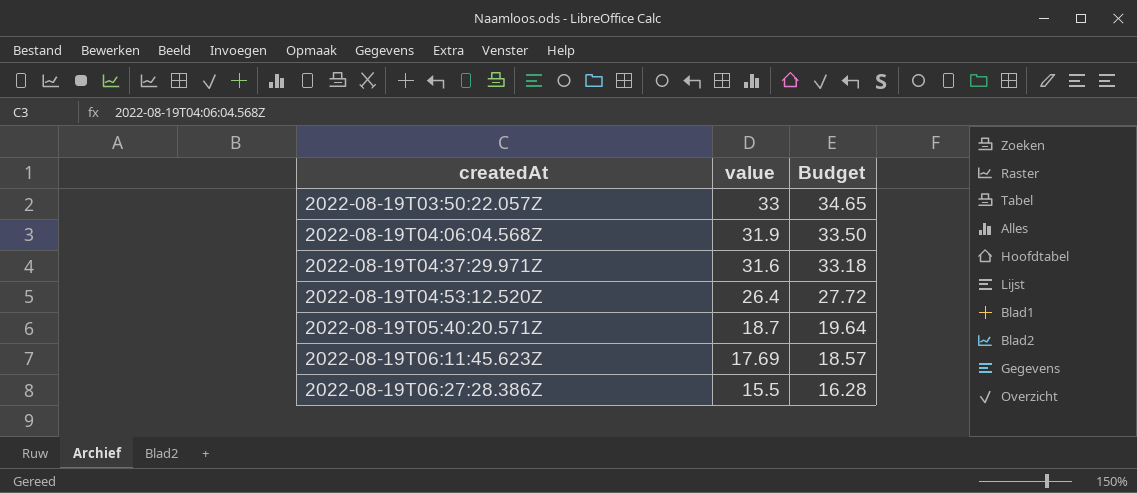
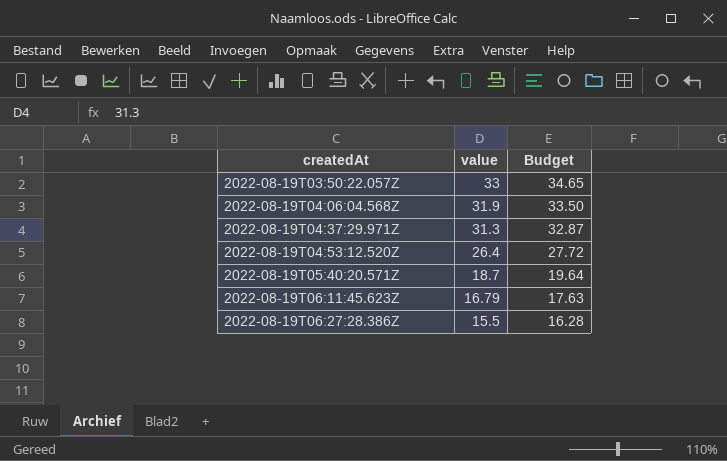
2022-08-19T04:37:29.971Z | value: 31.6 -> 31.3
2022-08-19T04:37:29.971Z | Budget: 33.18 -> 32.87
2022-08-19T06:11:45.623Z | value: 17.69 -> 16.79
2022-08-19T06:11:45.623Z | Budget: 18.57 -> 17.63

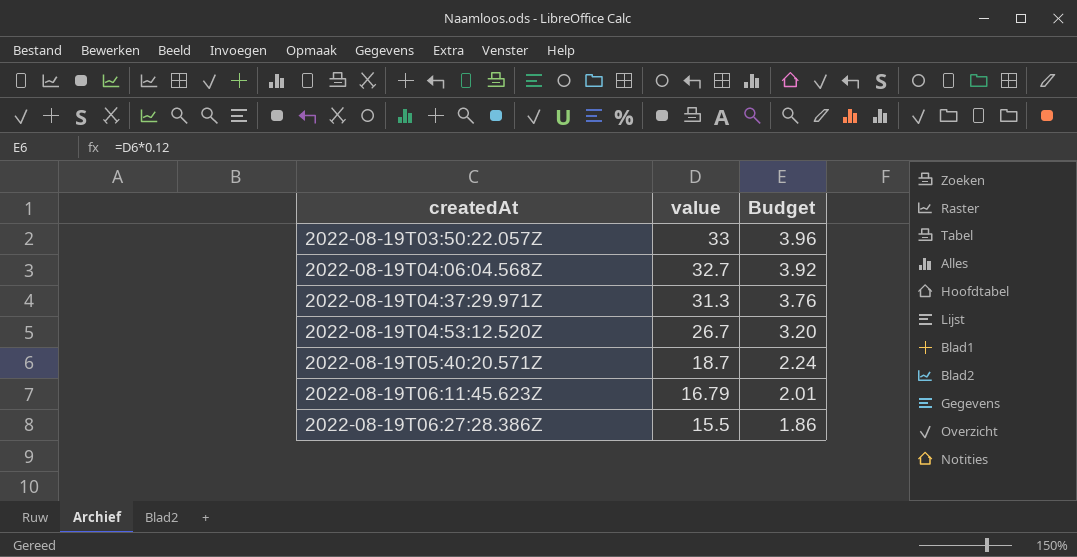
column Budget | formula: [value] * 1.05 -> [value] * 0.12
2022-08-19T04:06:04.568Z | value: 31.9 -> 32.7
2022-08-19T04:53:12.520Z | value: 26.4 -> 26.7

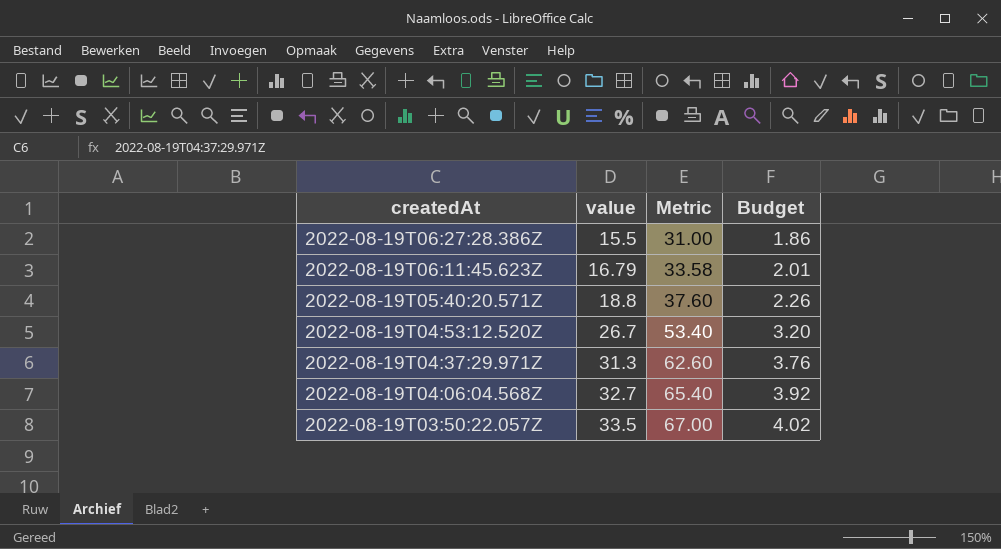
row order: createdAt ascending -> createdAt descending
column Metric | formula: none -> [value] * 2
2022-08-19T05:40:20.571Z | value: 18.7 -> 18.8
2022-08-19T05:40:20.571Z | Budget: 2.24 -> 2.26
2022-08-19T03:50:22.057Z | value: 33 -> 33.5
2022-08-19T03:50:22.057Z | Budget: 3.96 -> 4.02

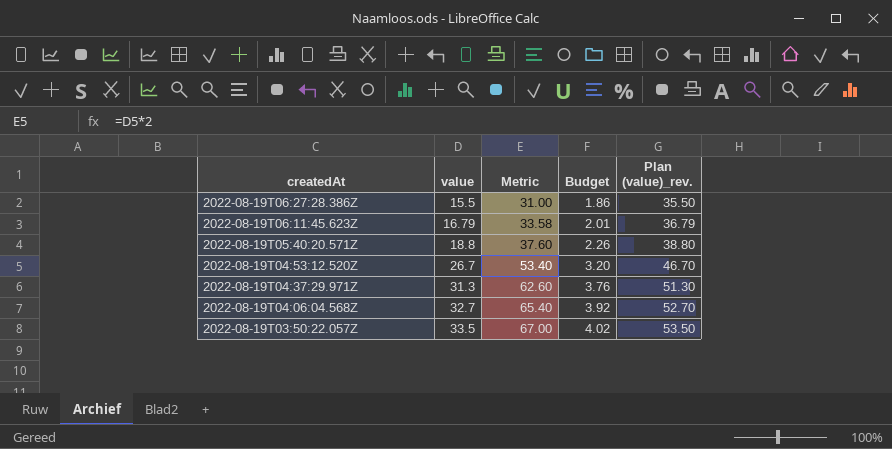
column Plan (value)_rev. | formula: none -> [value] + 20

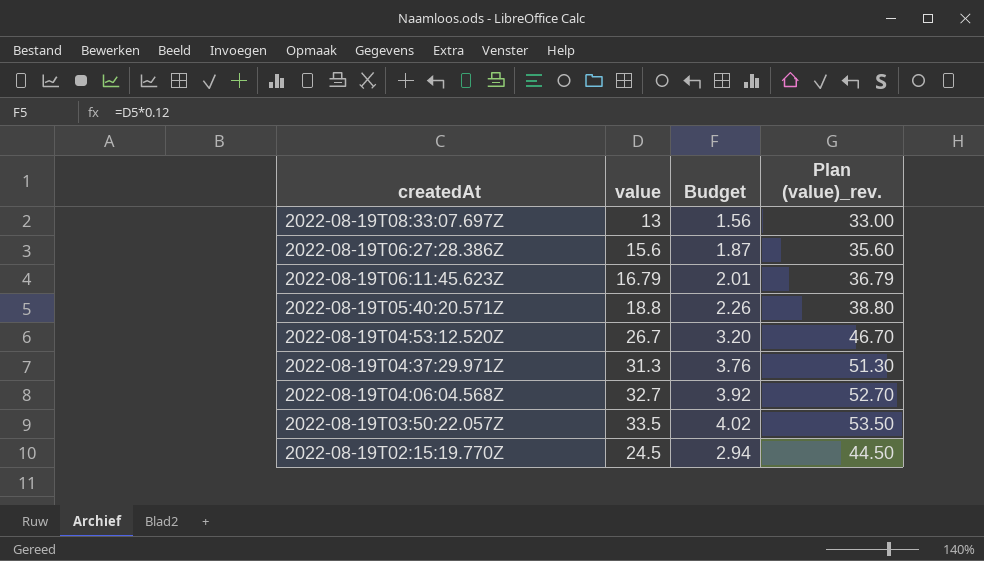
column Metric | formula: [value] * 2 -> none
row 2022-08-19T08:33:07.697Z: none -> 13 | 1.56 | 33.00
2022-08-19T06:27:28.386Z | value: 15.5 -> 15.6
2022-08-19T06:27:28.386Z | Budget: 1.86 -> 1.87
2022-08-19T06:27:28.386Z | Plan (value)_rev.: 35.50 -> 35.60
row 2022-08-19T02:15:19.770Z: none -> 24.5 | 2.94 | 44.50

